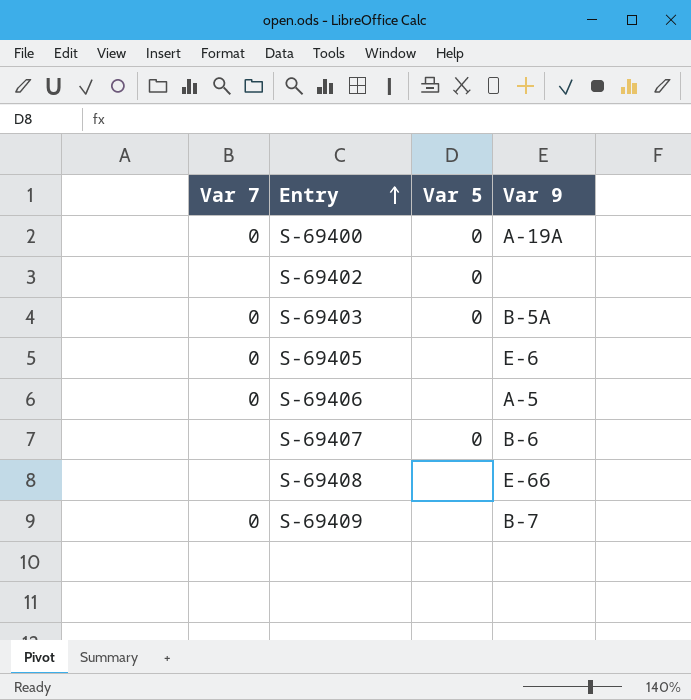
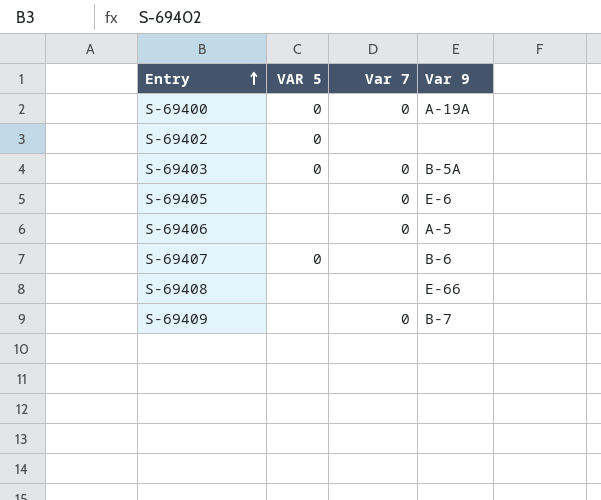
column name: Var 5 -> VAR 5
column Var 7 | position: 1 -> 3

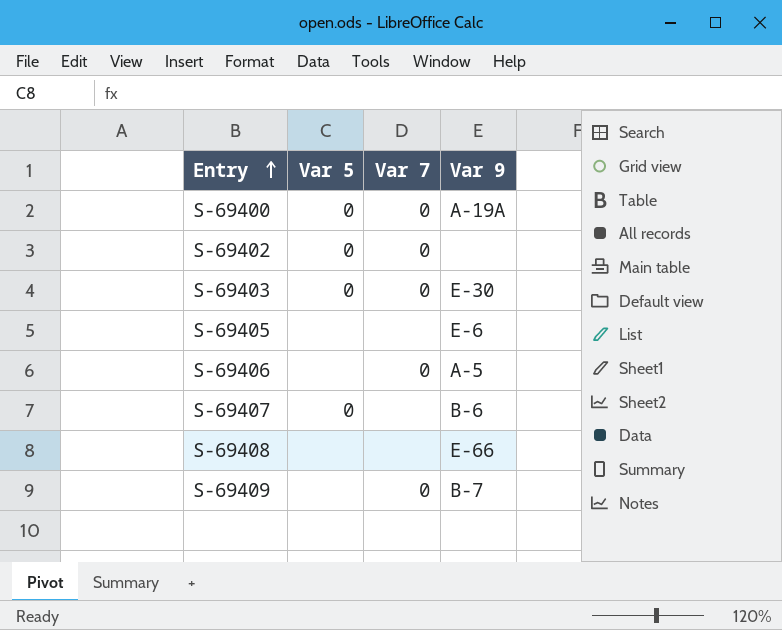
column name: VAR 5 -> Var 5
S-69402 | Var 7: none -> 0
S-69403 | Var 9: B-5A -> E-30
S-69405 | Var 7: 0 -> none

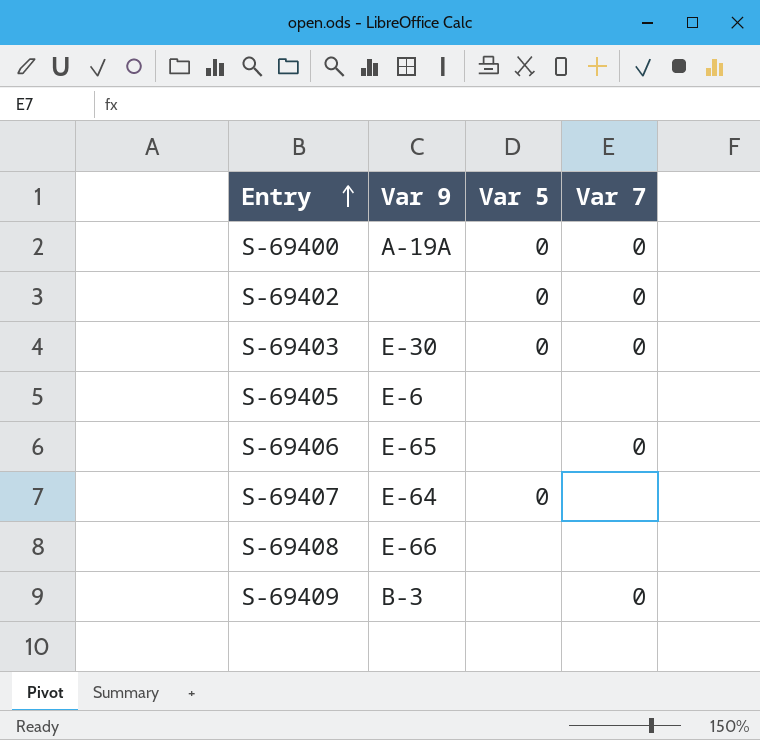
column Var 9 | position: 4 -> 2
S-69406 | Var 9: A-5 -> E-65
S-69407 | Var 9: B-6 -> E-64
S-69409 | Var 9: B-7 -> B-3

